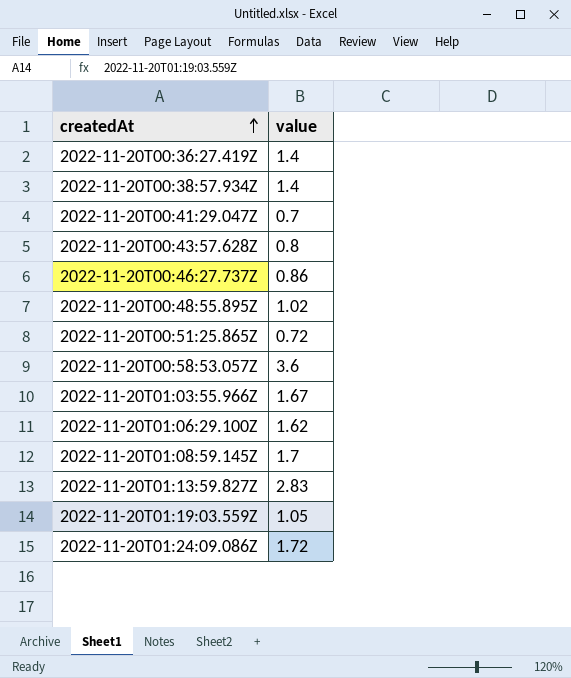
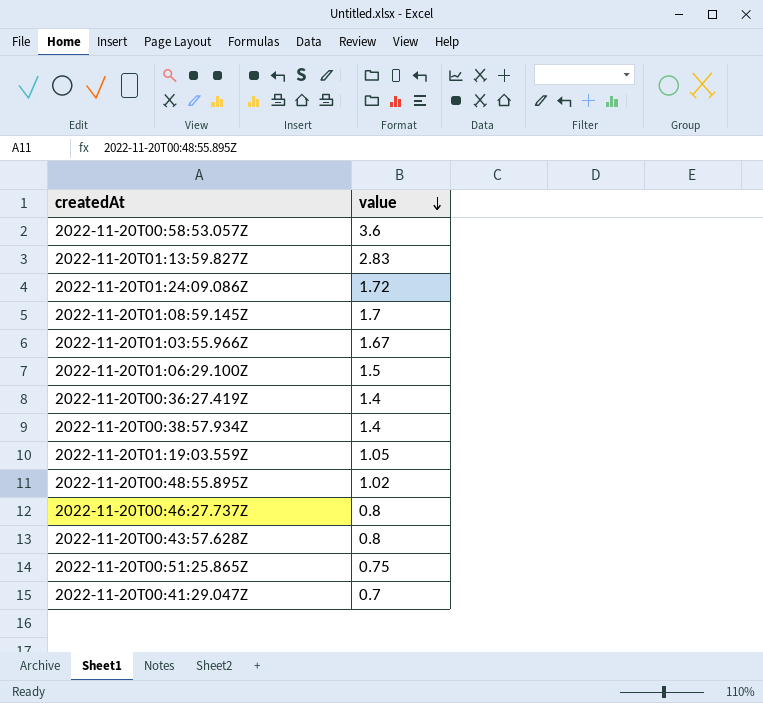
row order: createdAt ascending -> value descending
2022-11-20T01:06:29.100Z | value: 1.62 -> 1.5
2022-11-20T00:46:27.737Z | value: 0.86 -> 0.8
2022-11-20T00:51:25.865Z | value: 0.72 -> 0.75

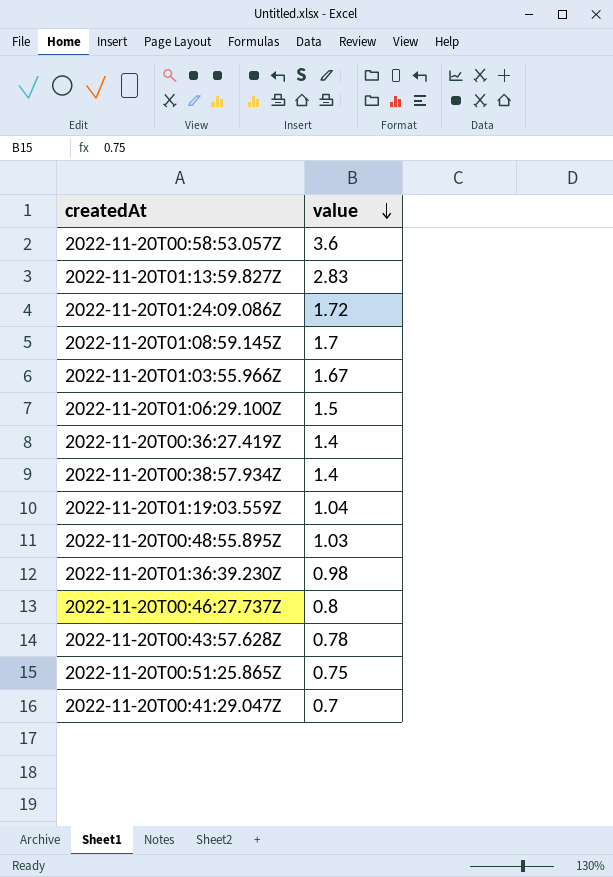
2022-11-20T01:19:03.559Z | value: 1.05 -> 1.04
2022-11-20T00:48:55.895Z | value: 1.02 -> 1.03
row 2022-11-20T01:36:39.230Z: none -> 0.98
2022-11-20T00:43:57.628Z | value: 0.8 -> 0.78

